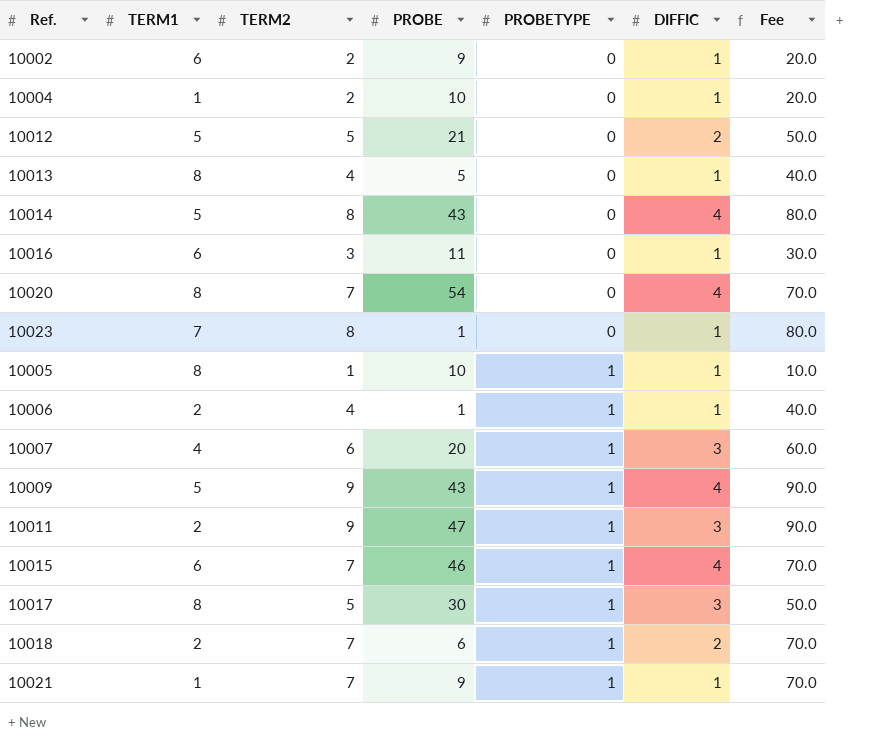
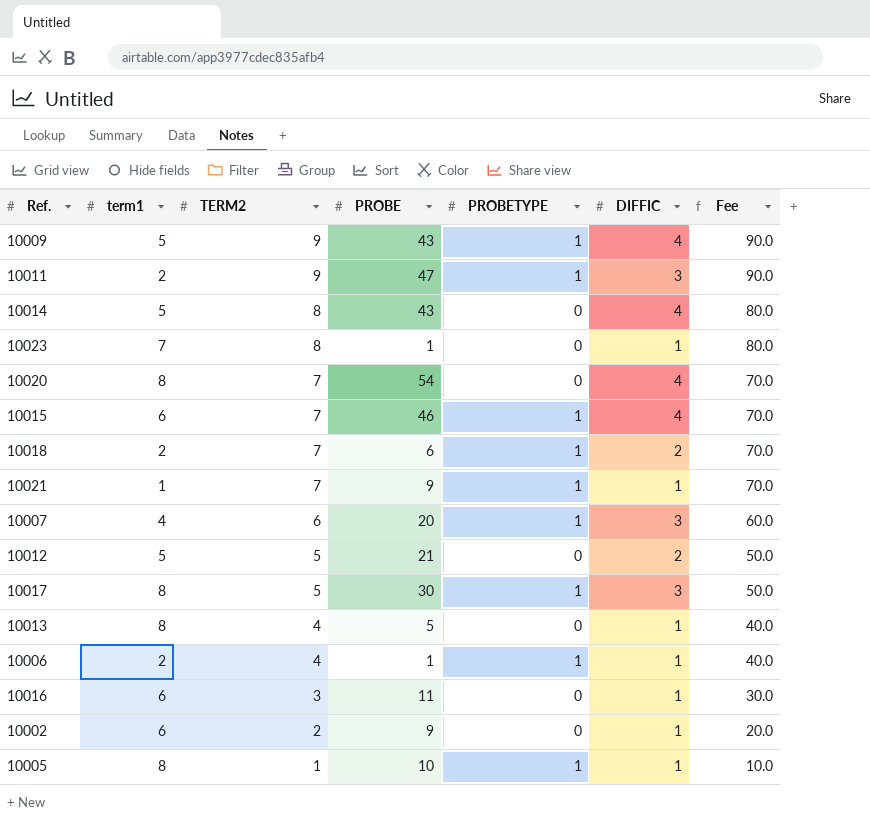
row order: PROBETYPE ascending -> TERM2 descending
column name: TERM1 -> term1
row 10004: 1 | 2 | 10 | 0 | 1 | 20.0 -> none

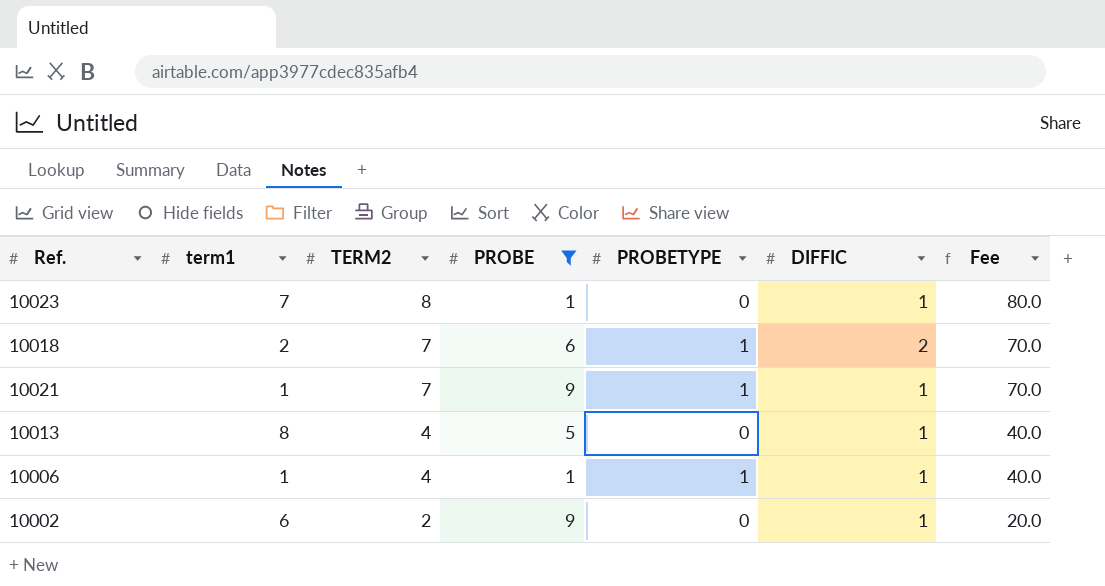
filter: none -> PROBE <= 9
10006 | term1: 2 -> 1

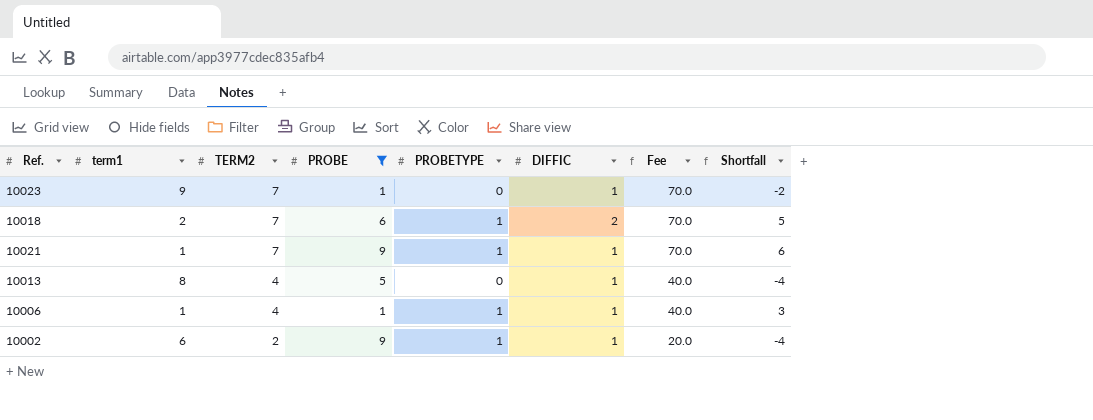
column Shortfall | formula: none -> [TERM2] - [term1]
10023 | term1: 7 -> 9
10023 | TERM2: 8 -> 7
10023 | Fee: 80.0 -> 70.0
10002 | PROBETYPE: 0 -> 1

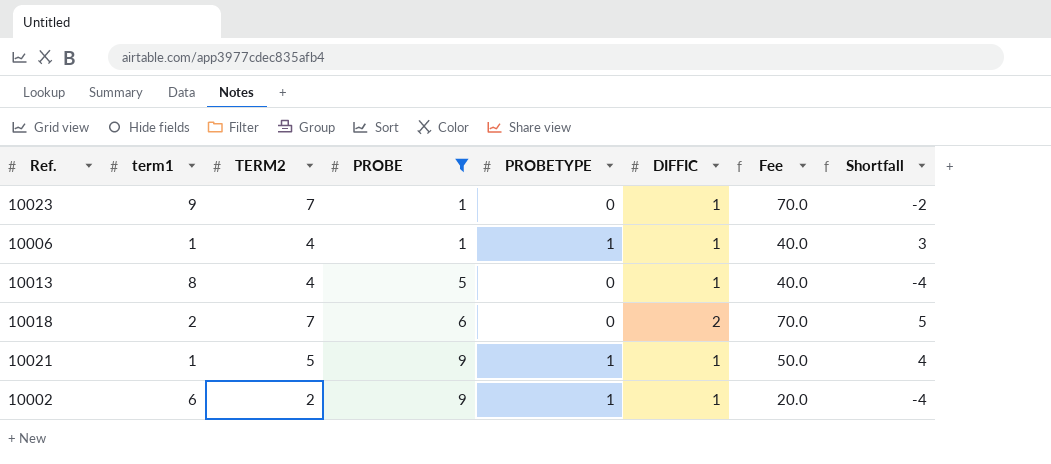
row order: TERM2 descending -> PROBE ascending
10018 | PROBETYPE: 1 -> 0
10021 | TERM2: 7 -> 5
10021 | Fee: 70.0 -> 50.0
10021 | Shortfall: 6 -> 4

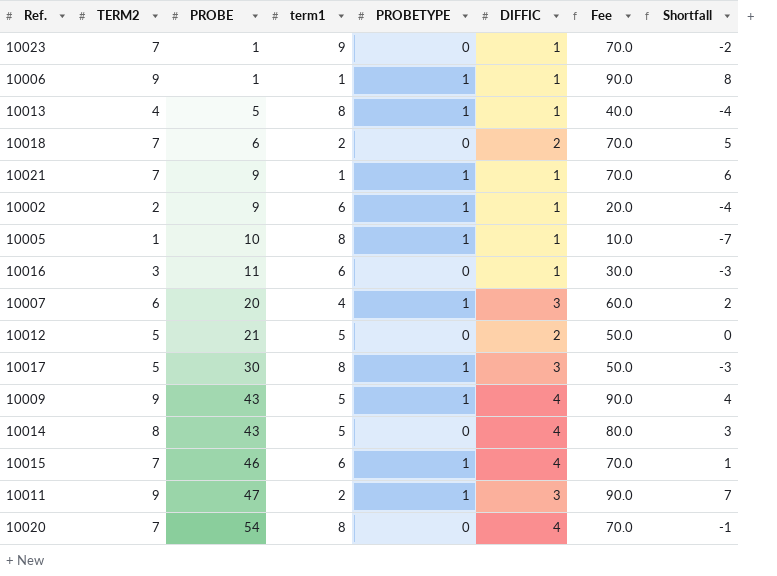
filter: PROBE <= 9 -> none
column term1 | position: 2 -> 4
10006 | TERM2: 4 -> 9
10006 | Fee: 40.0 -> 90.0
10006 | Shortfall: 3 -> 8
10013 | PROBETYPE: 0 -> 1
10021 | TERM2: 5 -> 7
10021 | Fee: 50.0 -> 70.0
10021 | Shortfall: 4 -> 6

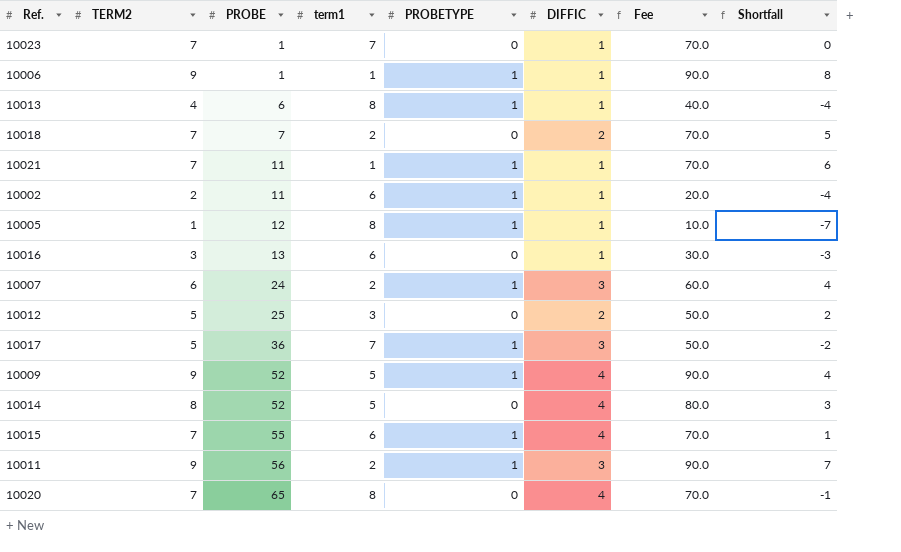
10023 | term1: 9 -> 7
10023 | Shortfall: -2 -> 0
10013 | PROBE: 5 -> 6
10018 | PROBE: 6 -> 7
10021 | PROBE: 9 -> 11
10002 | PROBE: 9 -> 11
10005 | PROBE: 10 -> 12
10016 | PROBE: 11 -> 13
10007 | PROBE: 20 -> 24
10007 | term1: 4 -> 2
10007 | Shortfall: 2 -> 4
10012 | PROBE: 21 -> 25
10012 | term1: 5 -> 3
10012 | Shortfall: 0 -> 2
10017 | PROBE: 30 -> 36
10017 | term1: 8 -> 7
10017 | Shortfall: -3 -> -2
10009 | PROBE: 43 -> 52
10014 | PROBE: 43 -> 52
10015 | PROBE: 46 -> 55
10011 | PROBE: 47 -> 56
10020 | PROBE: 54 -> 65

